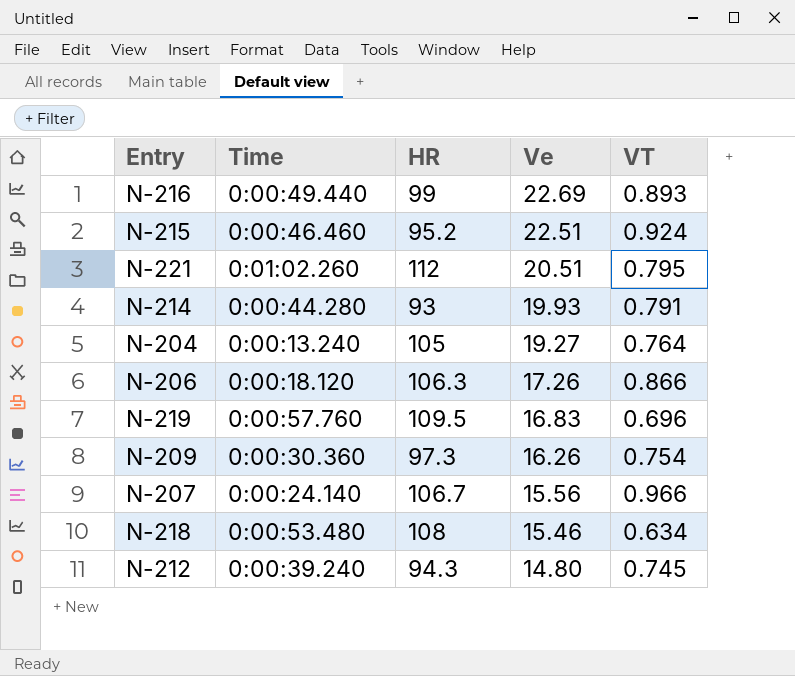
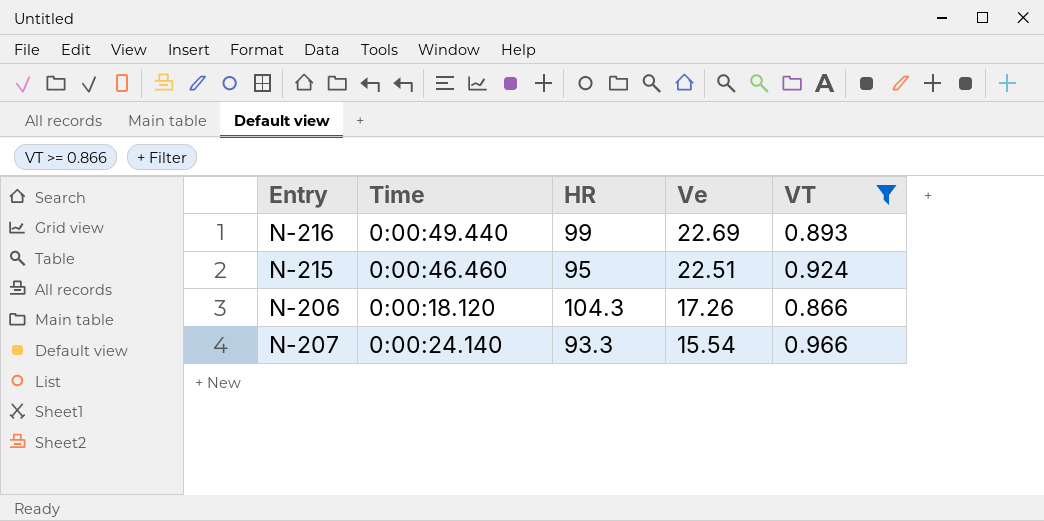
filter: none -> VT >= 0.866
N-215 | HR: 95.2 -> 95
N-206 | HR: 106.3 -> 104.3
N-207 | HR: 106.7 -> 93.3
N-207 | Ve: 15.56 -> 15.54

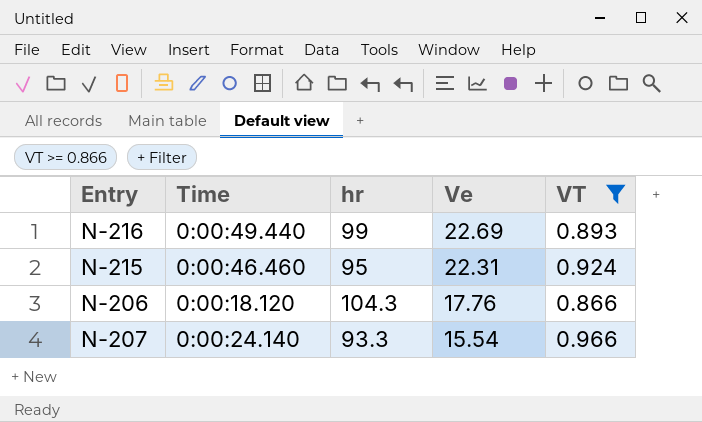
column name: HR -> hr
N-215 | Ve: 22.51 -> 22.31
N-206 | Ve: 17.26 -> 17.76

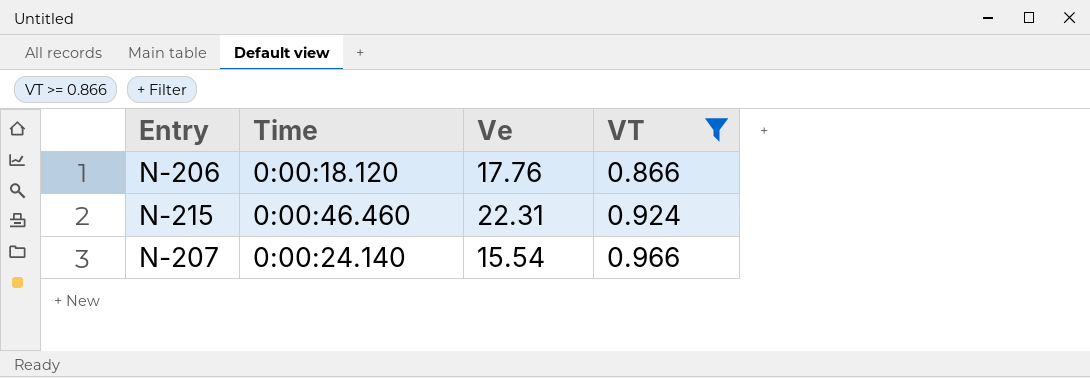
row order: Ve descending -> VT ascending
column hr | position: 3 -> none
row N-216: 0:00:49.440 | 99 | 22.69 | 0.893 -> none

